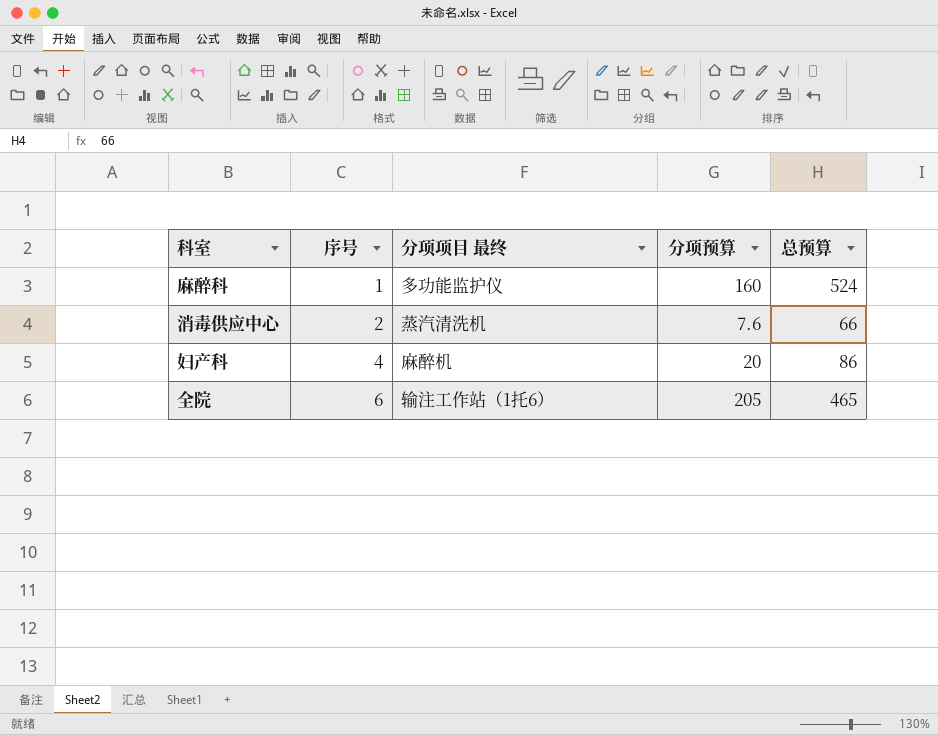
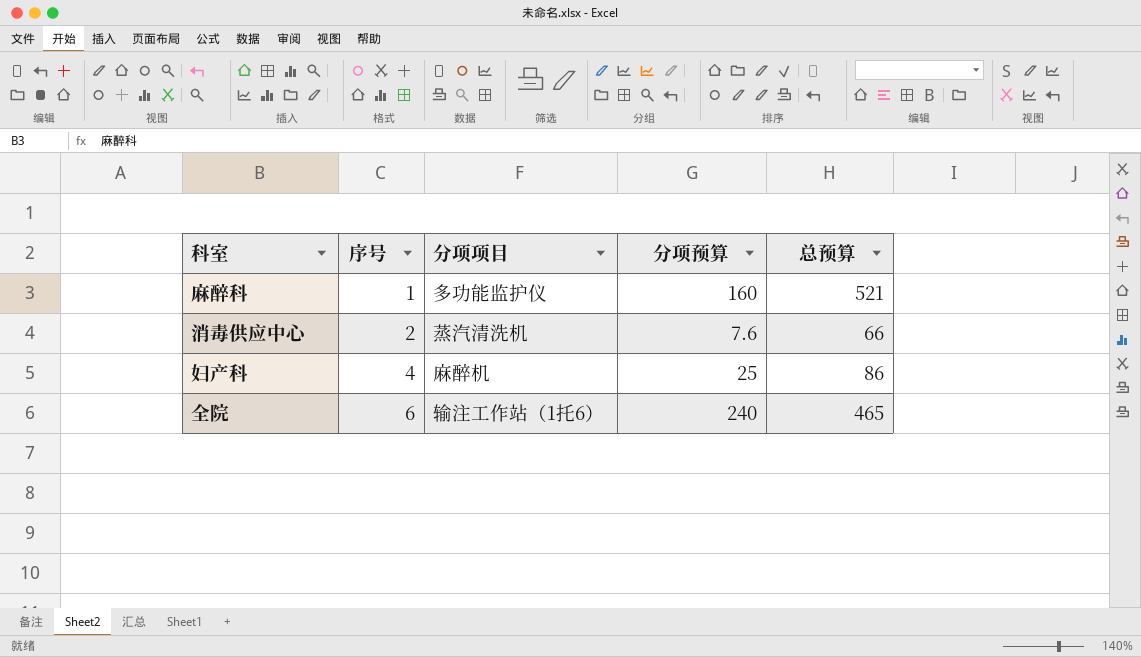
column name: 分项项目 最终 -> 分项项目
麻醉科 | 总预算: 524 -> 521
妇产科 | 分项预算: 20 -> 25
全院 | 分项预算: 205 -> 240

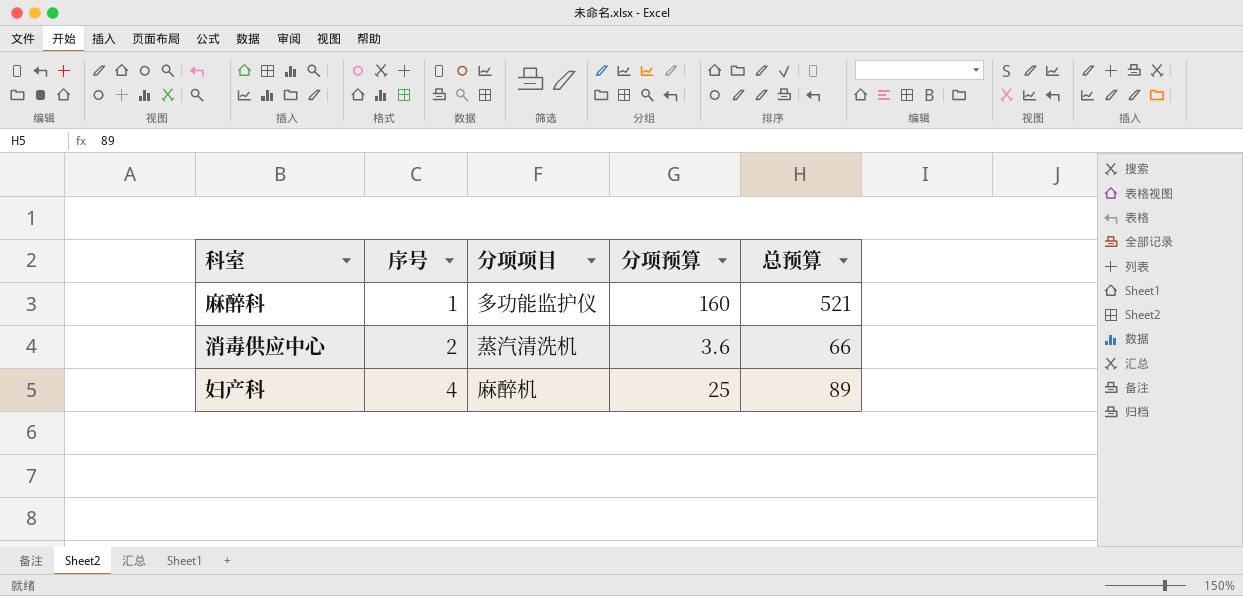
row 全院: 6 | 输注工作站（1托6） | 240 | 465 -> none
消毒供应中心 | 分项预算: 7.6 -> 3.6
妇产科 | 总预算: 86 -> 89

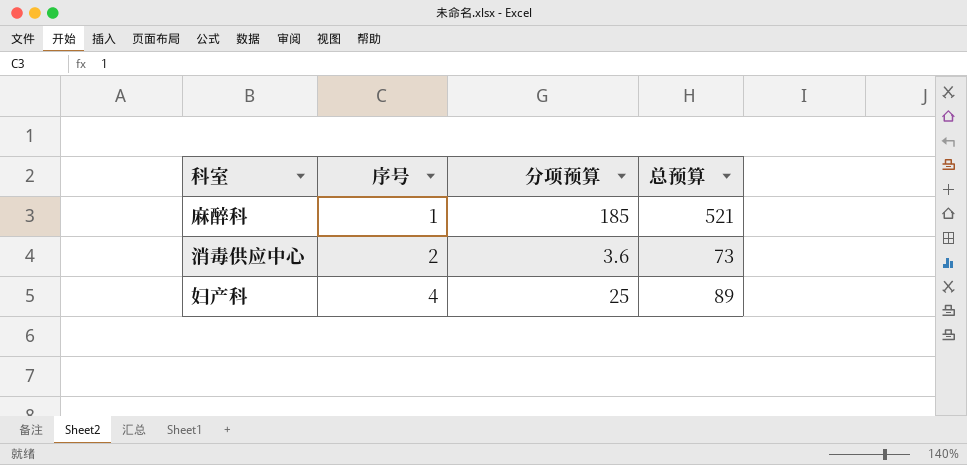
column 分项项目 | position: 3 -> none
麻醉科 | 分项预算: 160 -> 185
消毒供应中心 | 总预算: 66 -> 73

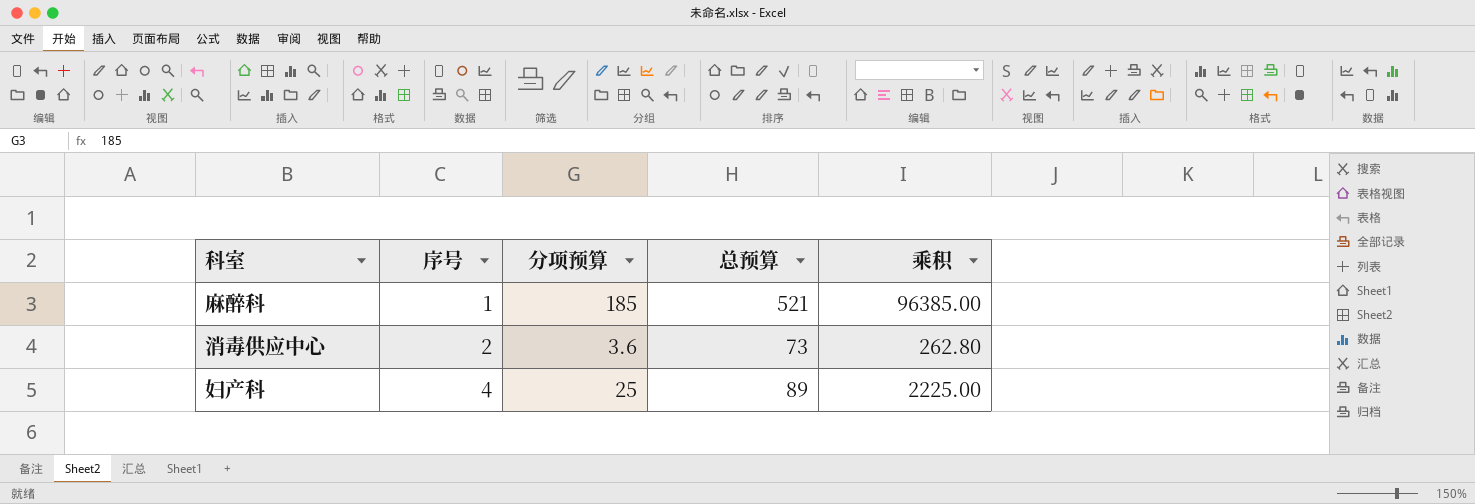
column 乘积 | formula: none -> [分项预算] * [总预算]

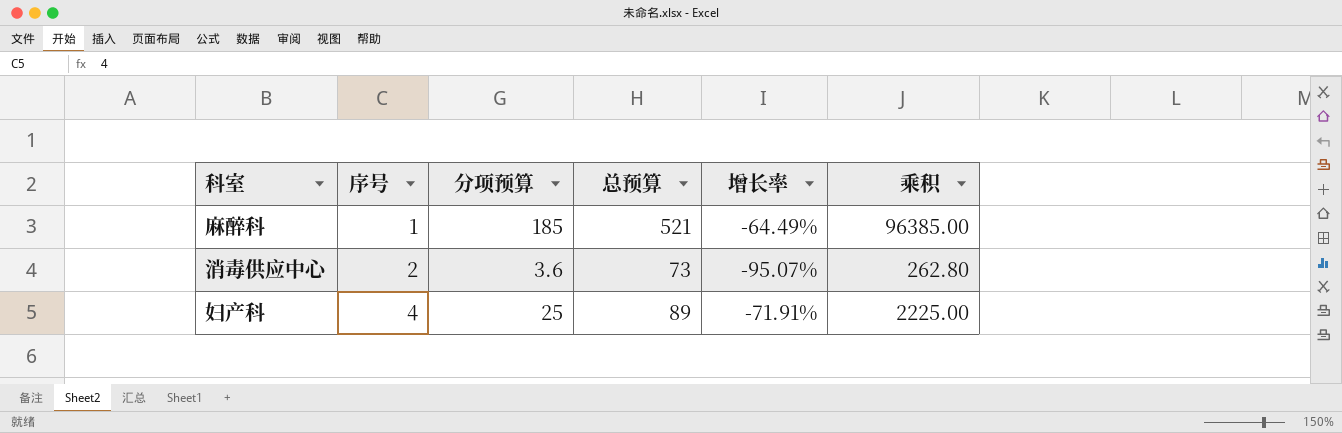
column 增长率 | formula: none -> ([分项预算] - [总预算]) / [总预算]

